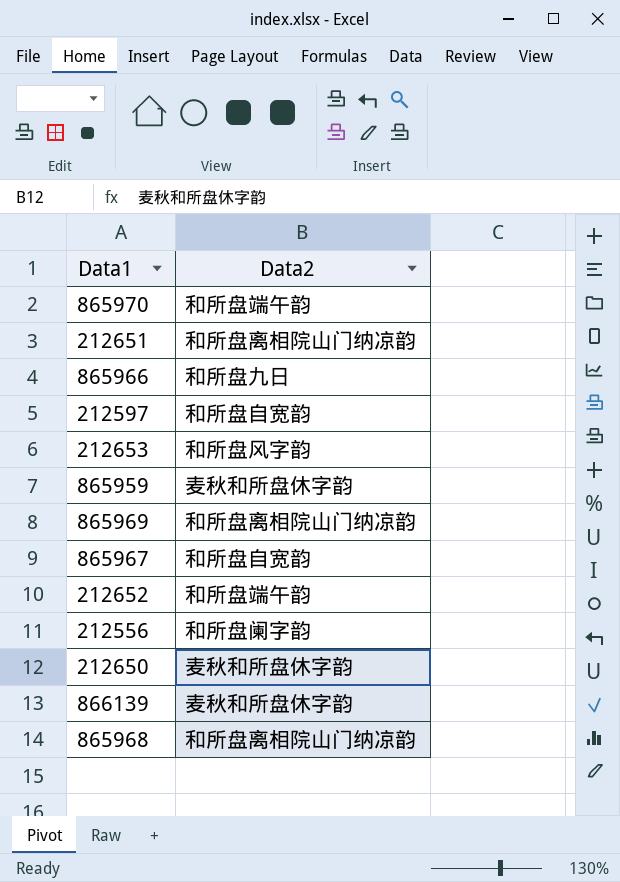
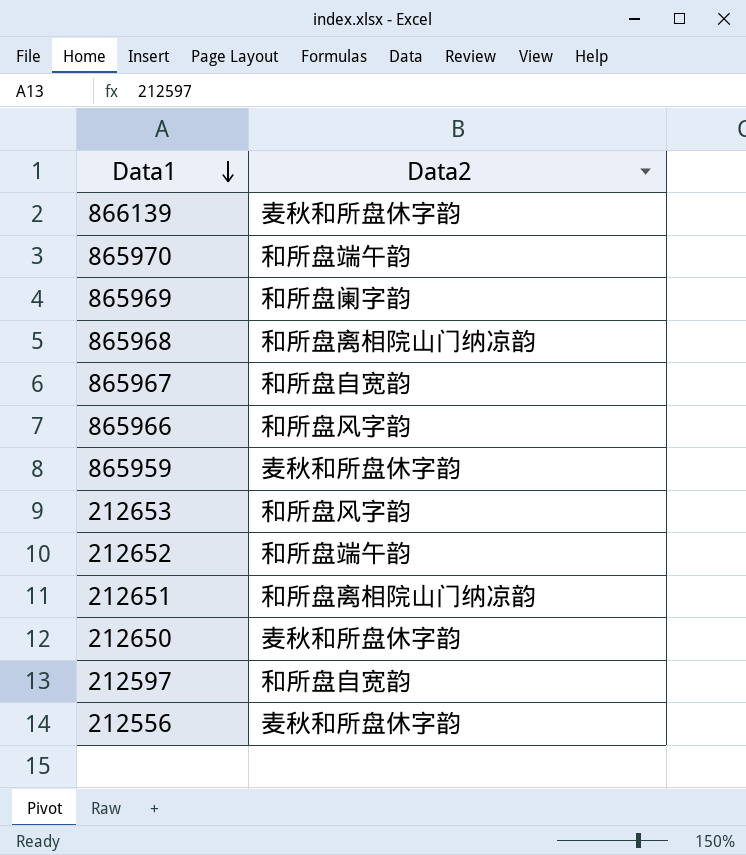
row order: none -> Data1 descending
865969 | Data2: 和所盘离相院山门纳凉韵 -> 和所盘阑字韵
865966 | Data2: 和所盘九日 -> 和所盘风字韵
212556 | Data2: 和所盘阑字韵 -> 麦秋和所盘休字韵

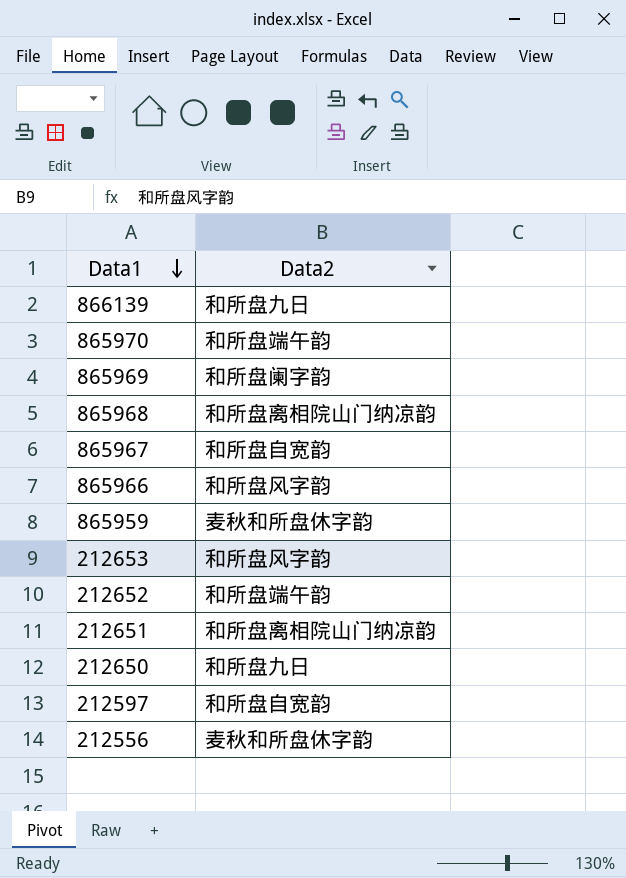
866139 | Data2: 麦秋和所盘休字韵 -> 和所盘九日
212650 | Data2: 麦秋和所盘休字韵 -> 和所盘九日

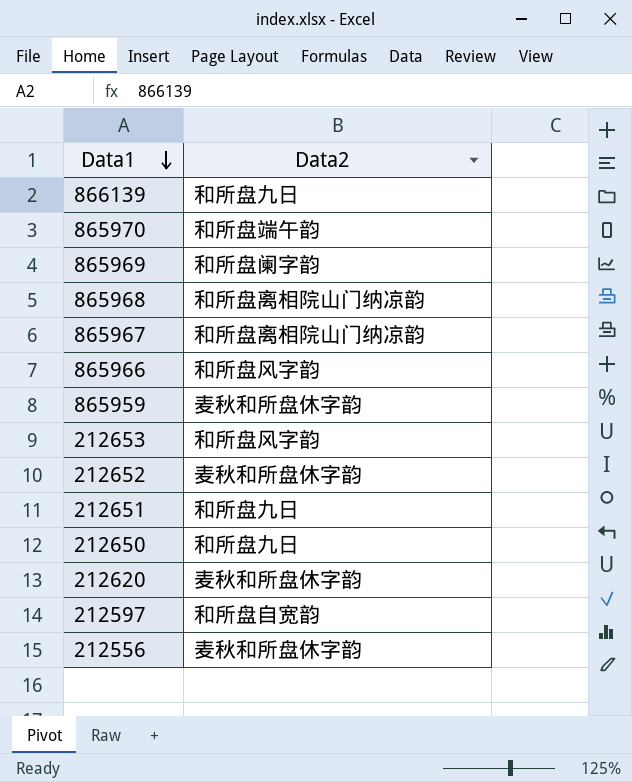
865967 | Data2: 和所盘自宽韵 -> 和所盘离相院山门纳凉韵
212652 | Data2: 和所盘端午韵 -> 麦秋和所盘休字韵
212651 | Data2: 和所盘离相院山门纳凉韵 -> 和所盘九日
row 212620: none -> 麦秋和所盘休字韵

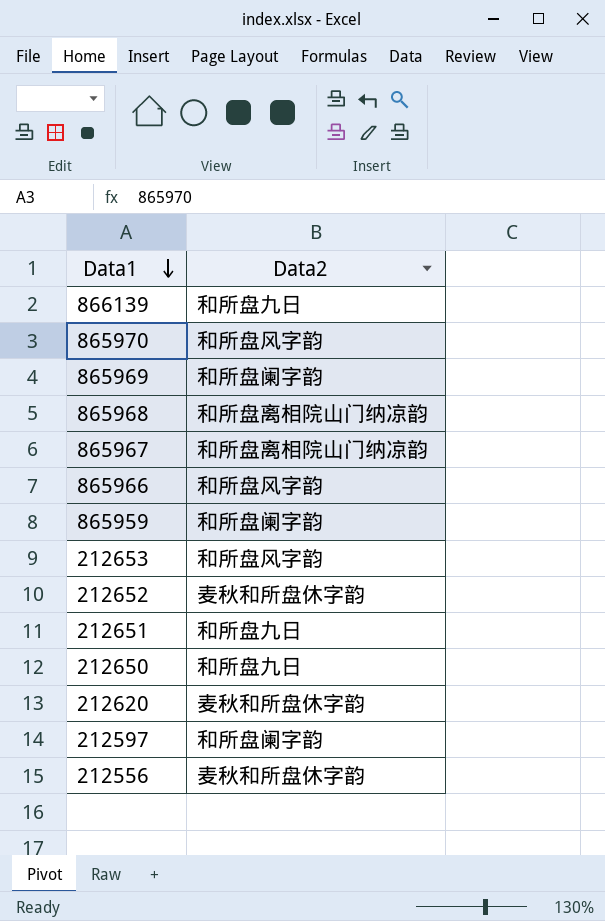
865970 | Data2: 和所盘端午韵 -> 和所盘风字韵
865959 | Data2: 麦秋和所盘休字韵 -> 和所盘阑字韵
212597 | Data2: 和所盘自宽韵 -> 和所盘阑字韵

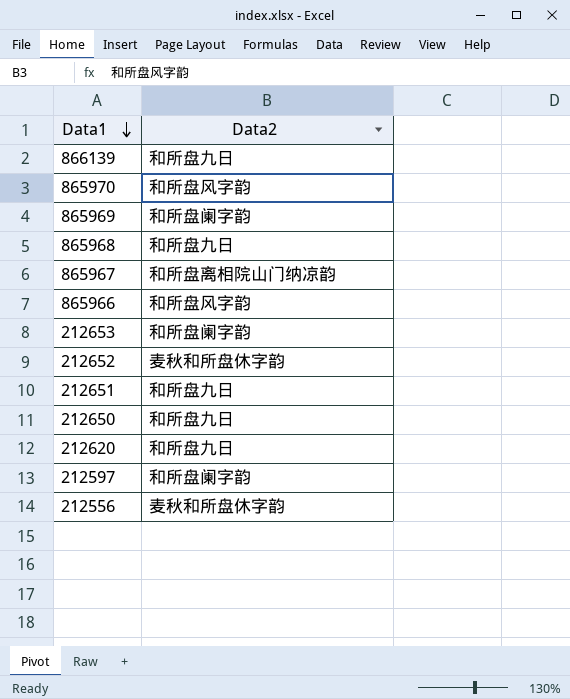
row 865959: 和所盘阑字韵 -> none
865968 | Data2: 和所盘离相院山门纳凉韵 -> 和所盘九日
212653 | Data2: 和所盘风字韵 -> 和所盘阑字韵
212620 | Data2: 麦秋和所盘休字韵 -> 和所盘九日

